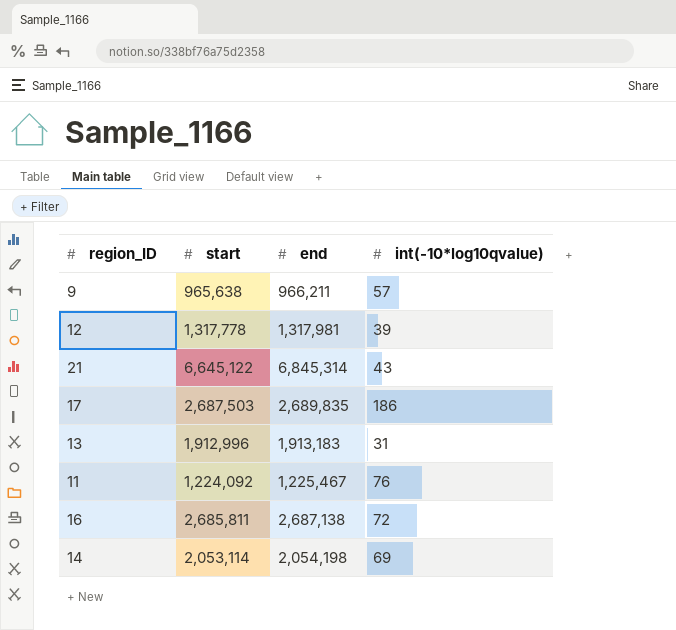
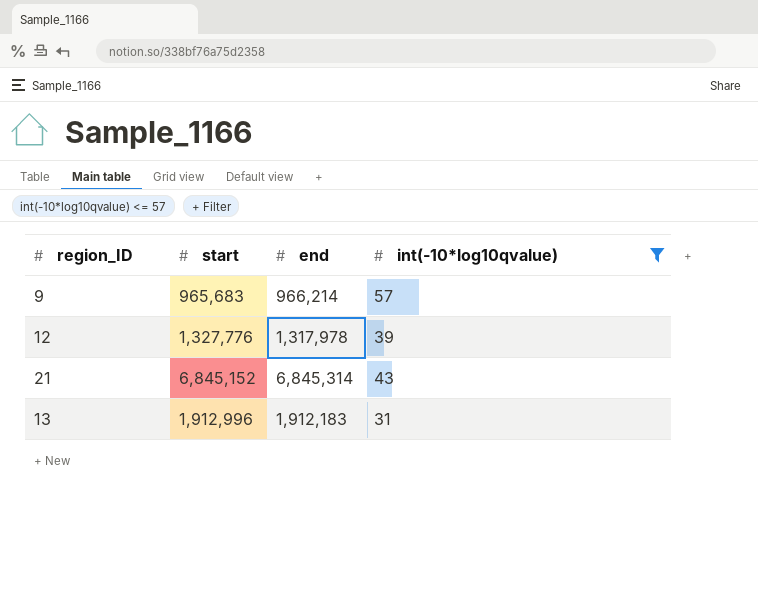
filter: none -> int(-10*log10qvalue) <= 57
9 | start: 965,638 -> 965,683
9 | end: 966,211 -> 966,214
12 | start: 1,317,778 -> 1,327,776
12 | end: 1,317,981 -> 1,317,978
21 | start: 6,645,122 -> 6,845,152
13 | end: 1,913,183 -> 1,912,183

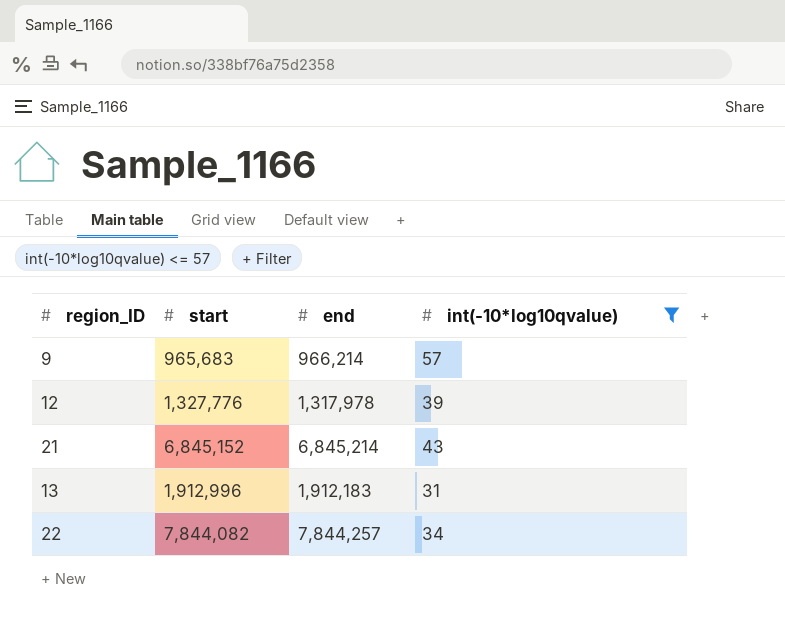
21 | end: 6,845,314 -> 6,845,214
row 22: none -> 7,844,082 | 7,844,257 | 34

